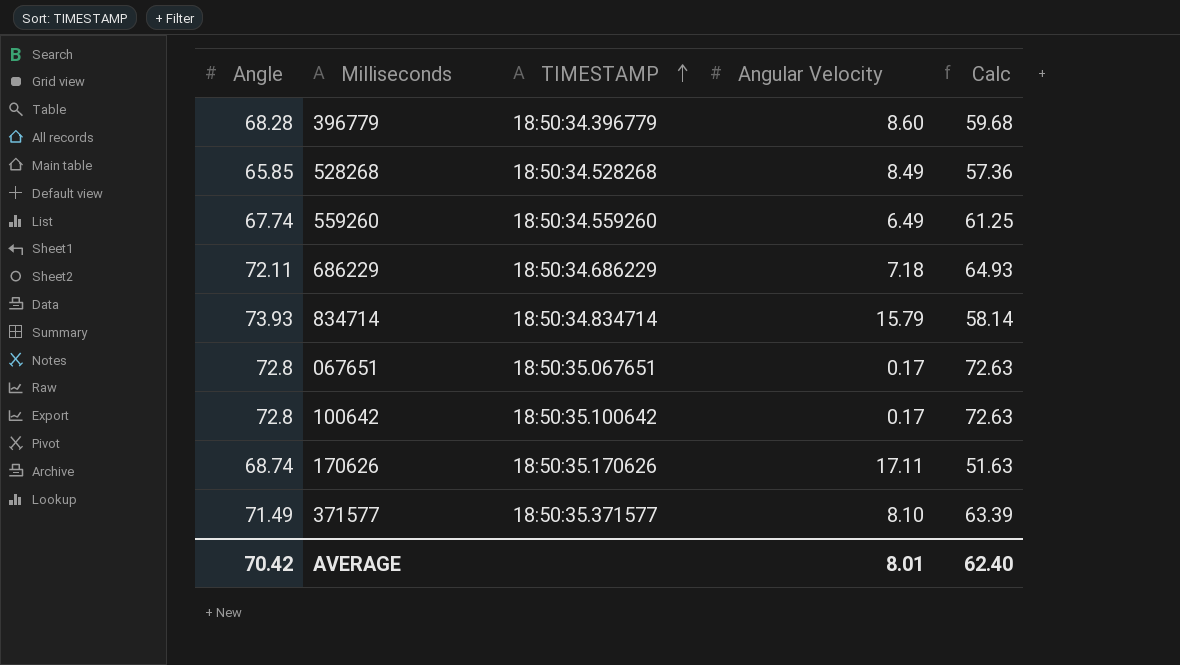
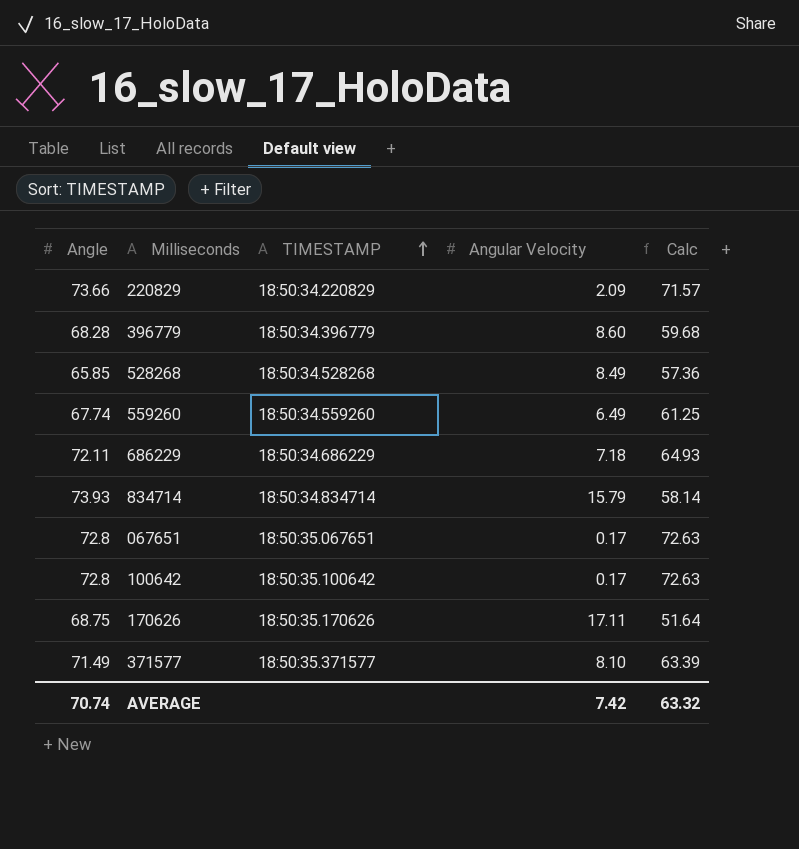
row 220829: none -> 73.66 | 18:50:34.220829 | 2.09 | 71.57
170626 | Angle: 68.74 -> 68.75
170626 | Calc: 51.63 -> 51.64
AVERAGE | Angle: 70.42 -> 70.74
AVERAGE | Angular Velocity: 8.01 -> 7.42
AVERAGE | Calc: 62.40 -> 63.32

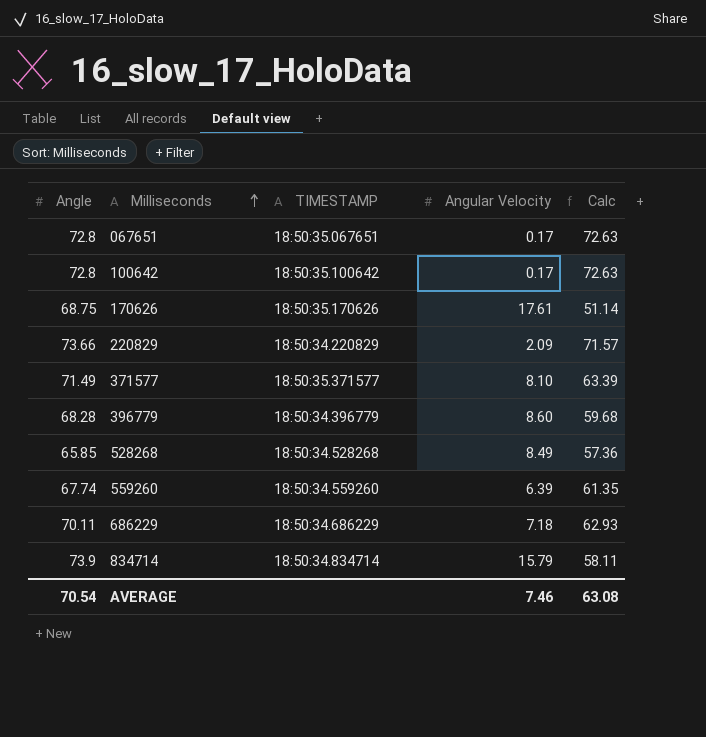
row order: TIMESTAMP ascending -> Milliseconds ascending
170626 | Angular Velocity: 17.11 -> 17.61
170626 | Calc: 51.64 -> 51.14
559260 | Angular Velocity: 6.49 -> 6.39
559260 | Calc: 61.25 -> 61.35
686229 | Angle: 72.11 -> 70.11
686229 | Calc: 64.93 -> 62.93
834714 | Angle: 73.93 -> 73.9
834714 | Calc: 58.14 -> 58.11
AVERAGE | Angle: 70.74 -> 70.54
AVERAGE | Angular Velocity: 7.42 -> 7.46
AVERAGE | Calc: 63.32 -> 63.08

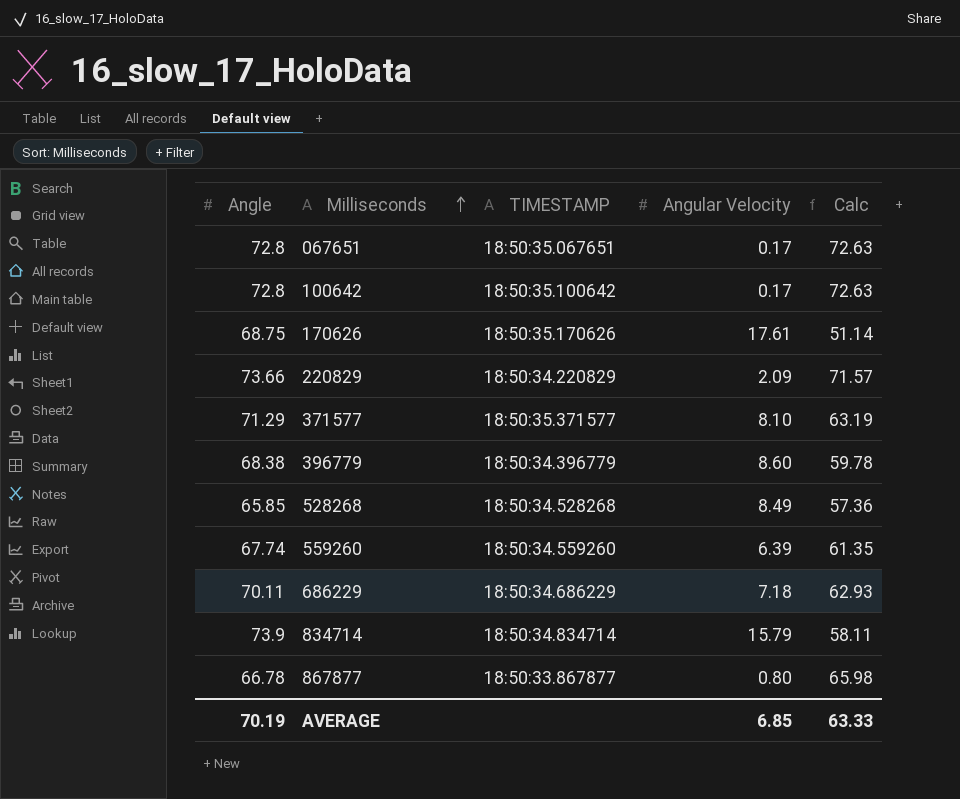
371577 | Angle: 71.49 -> 71.29
371577 | Calc: 63.39 -> 63.19
396779 | Angle: 68.28 -> 68.38
396779 | Calc: 59.68 -> 59.78
row 867877: none -> 66.78 | 18:50:33.867877 | 0.80 | 65.98
AVERAGE | Angle: 70.54 -> 70.19
AVERAGE | Angular Velocity: 7.46 -> 6.85
AVERAGE | Calc: 63.08 -> 63.33

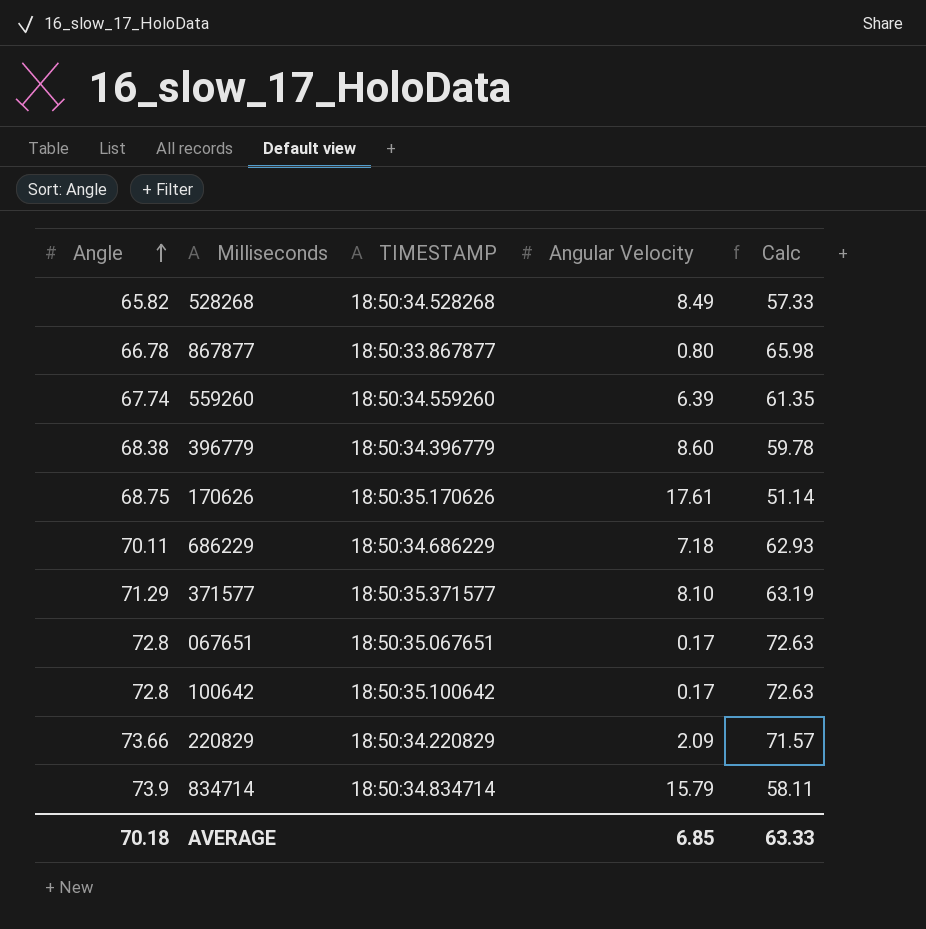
row order: Milliseconds ascending -> Angle ascending
528268 | Angle: 65.85 -> 65.82
528268 | Calc: 57.36 -> 57.33
AVERAGE | Angle: 70.19 -> 70.18

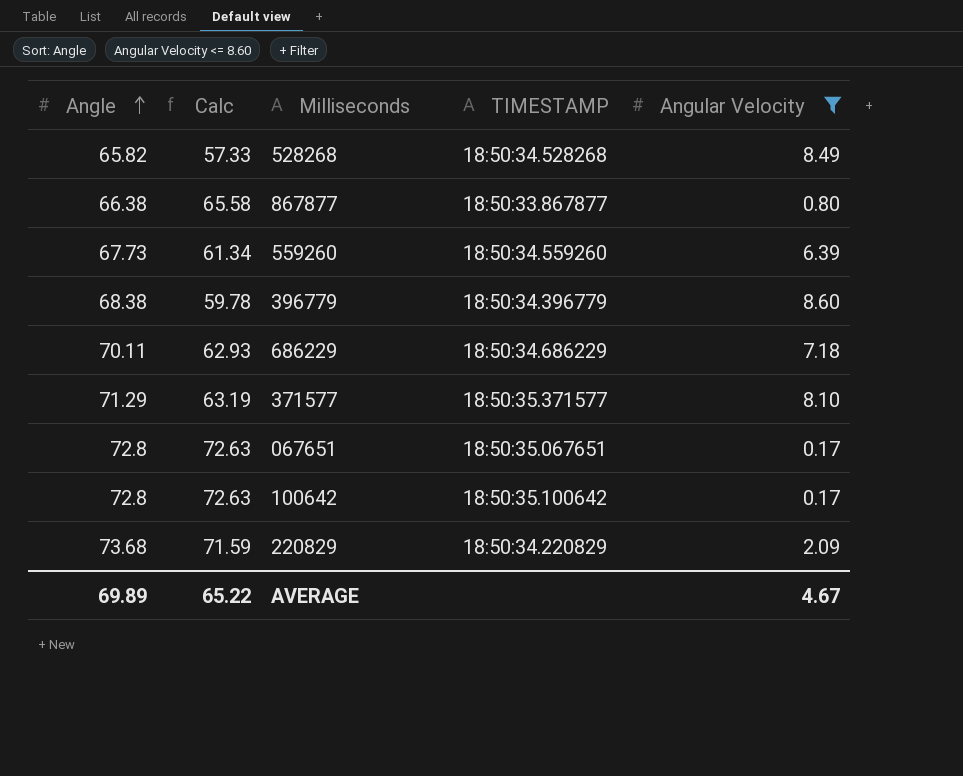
filter: none -> Angular Velocity <= 8.60
column Calc | position: 5 -> 2
867877 | Angle: 66.78 -> 66.38
867877 | Calc: 65.98 -> 65.58
559260 | Angle: 67.74 -> 67.73
559260 | Calc: 61.35 -> 61.34
220829 | Angle: 73.66 -> 73.68
220829 | Calc: 71.57 -> 71.59
AVERAGE | Angle: 70.18 -> 69.89
AVERAGE | Calc: 63.33 -> 65.22
AVERAGE | Angular Velocity: 6.85 -> 4.67

